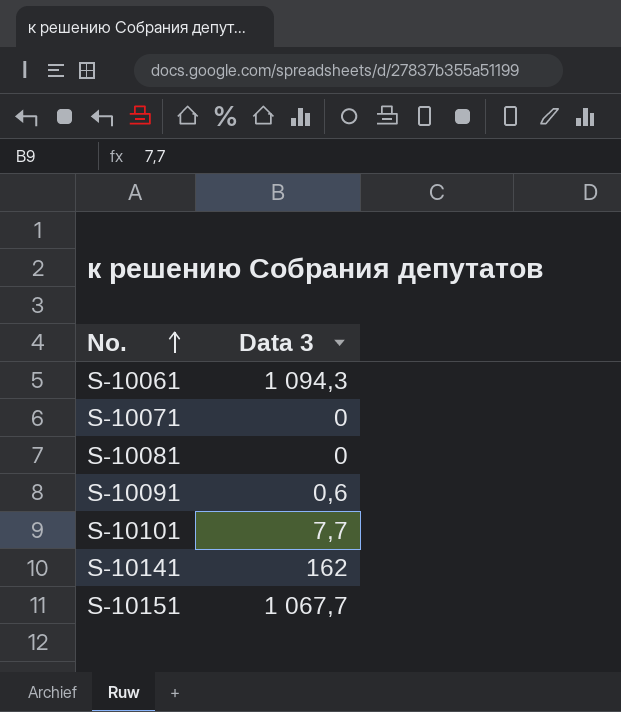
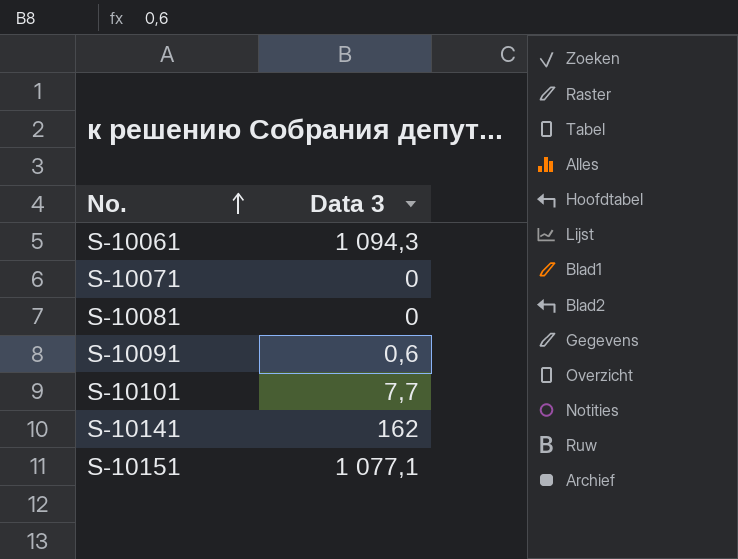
S-10151 | Data 3: 1 067,7 -> 1 077,1

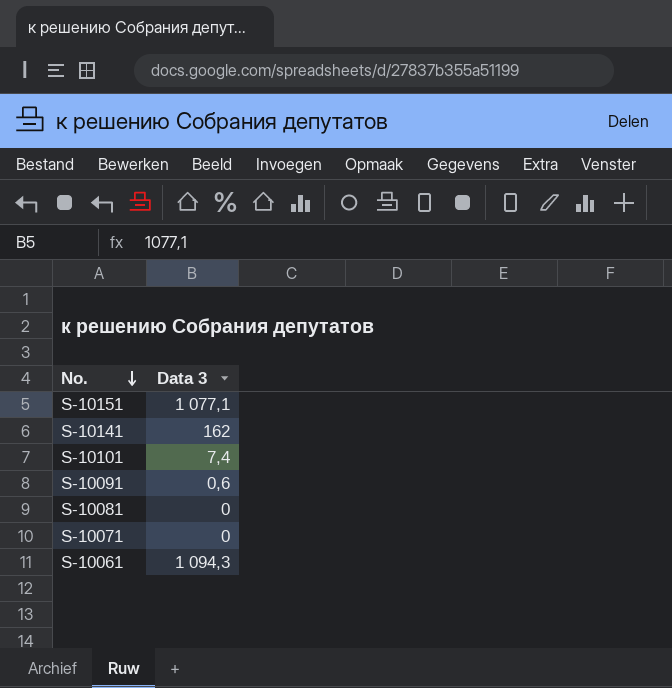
row order: No. ascending -> No. descending
S-10101 | Data 3: 7,7 -> 7,4

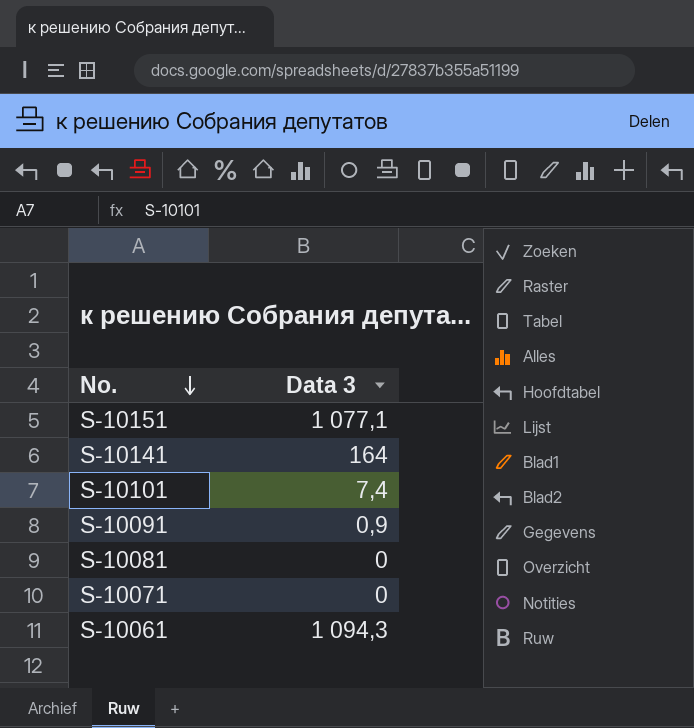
S-10141 | Data 3: 162 -> 164
S-10091 | Data 3: 0,6 -> 0,9

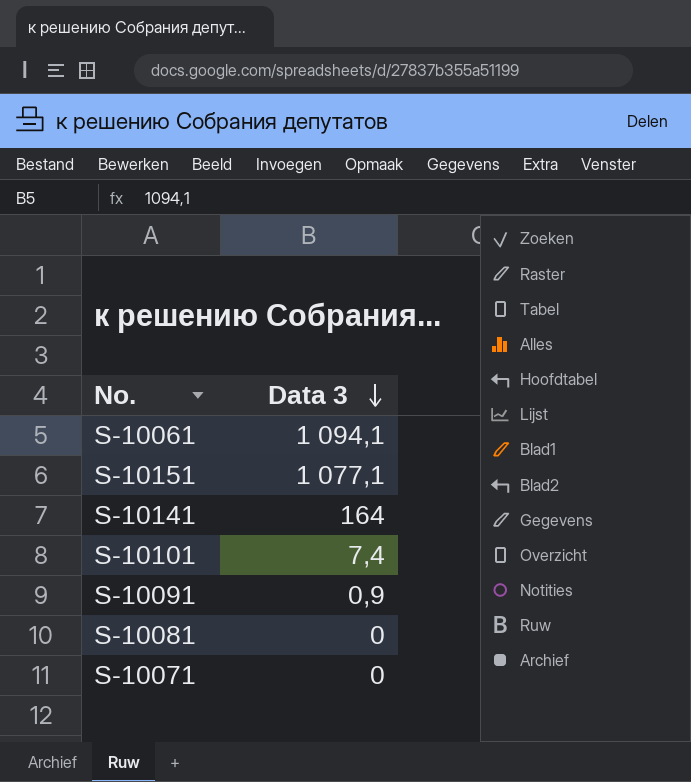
row order: No. descending -> Data 3 descending
S-10061 | Data 3: 1 094,3 -> 1 094,1

